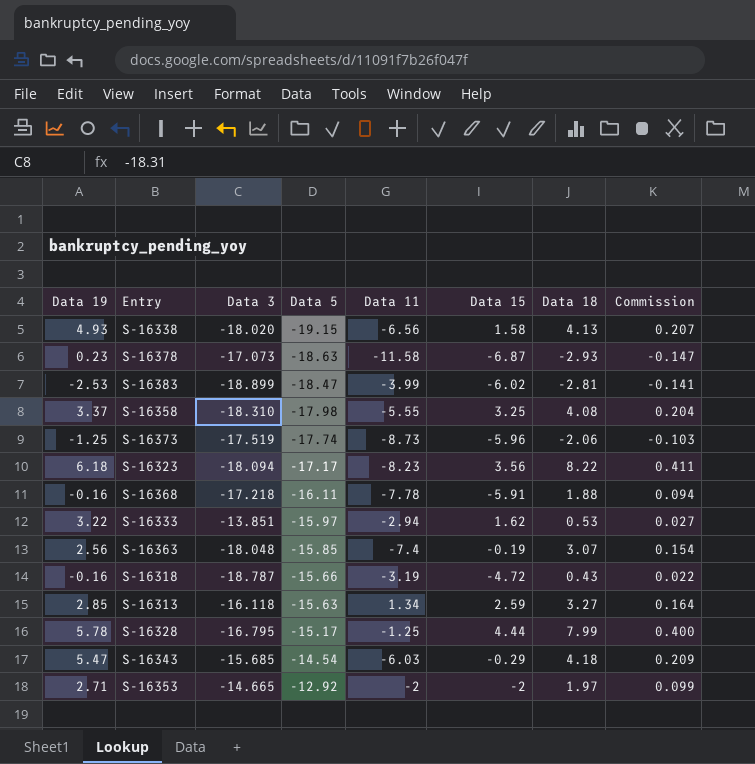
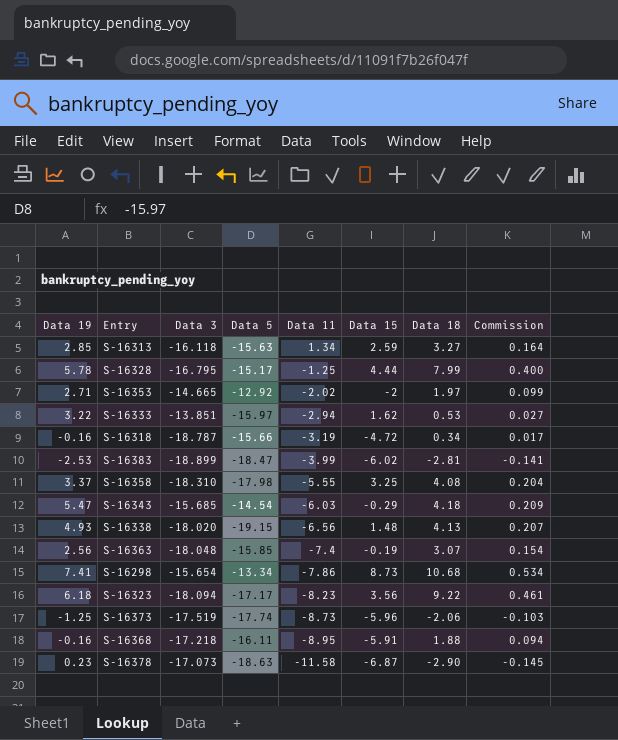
row order: Data 5 ascending -> Data 11 descending
S-16353 | Data 11: -2 -> -2.02
S-16318 | Data 18: 0.43 -> 0.34
S-16318 | Commission: 0.022 -> 0.017
S-16338 | Data 15: 1.58 -> 1.48
row S-16298: none -> 7.41 | -15.654 | -13.34 | -7.86 | 8.73 | 10.68 | 0.534
S-16323 | Data 18: 8.22 -> 9.22
S-16323 | Commission: 0.411 -> 0.461
S-16368 | Data 11: -7.78 -> -8.95
S-16378 | Data 18: -2.93 -> -2.90
S-16378 | Commission: -0.147 -> -0.145

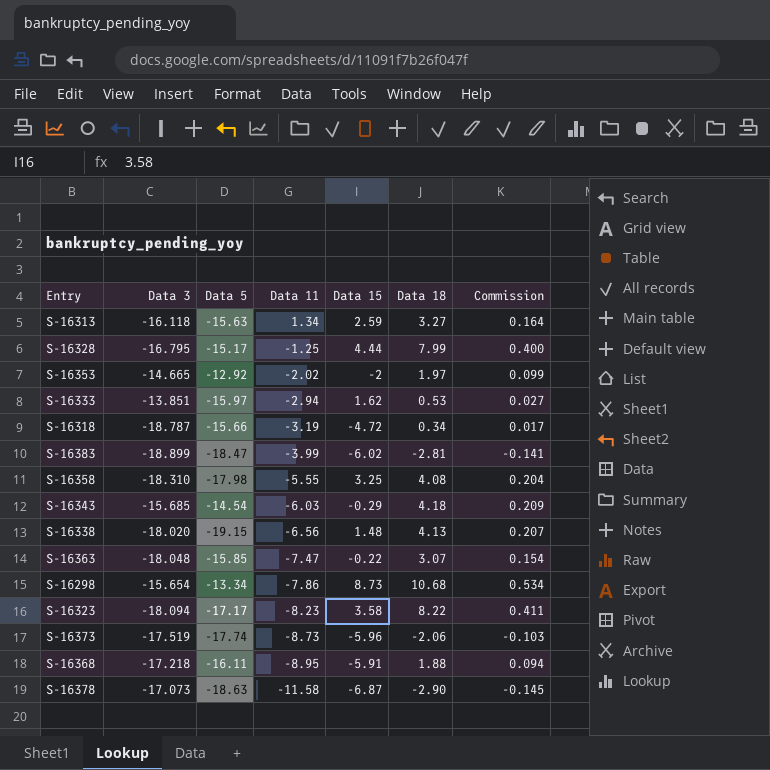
column Data 19 | position: 1 -> none
S-16363 | Data 11: -7.4 -> -7.47
S-16363 | Data 15: -0.19 -> -0.22
S-16323 | Data 15: 3.56 -> 3.58
S-16323 | Data 18: 9.22 -> 8.22
S-16323 | Commission: 0.461 -> 0.411

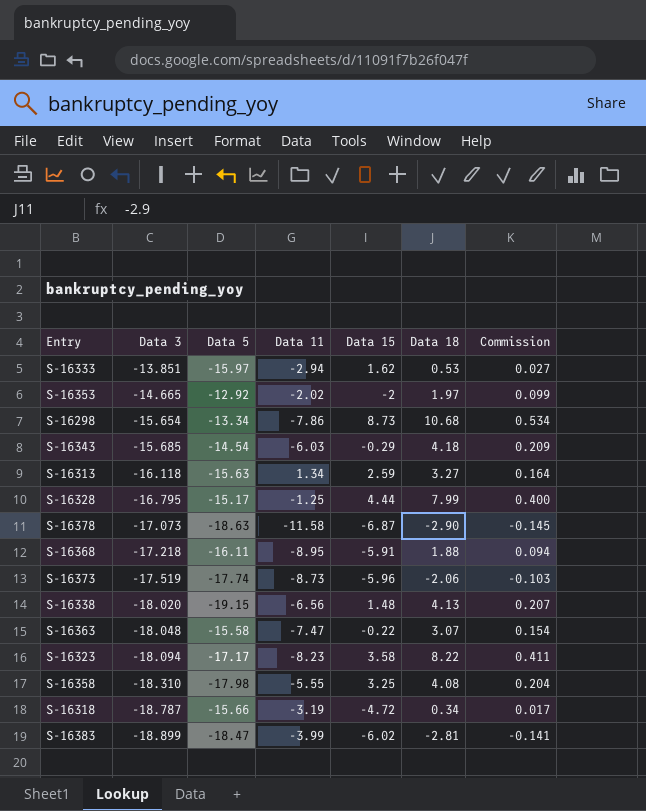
row order: Data 11 descending -> Data 3 descending
S-16363 | Data 5: -15.85 -> -15.58

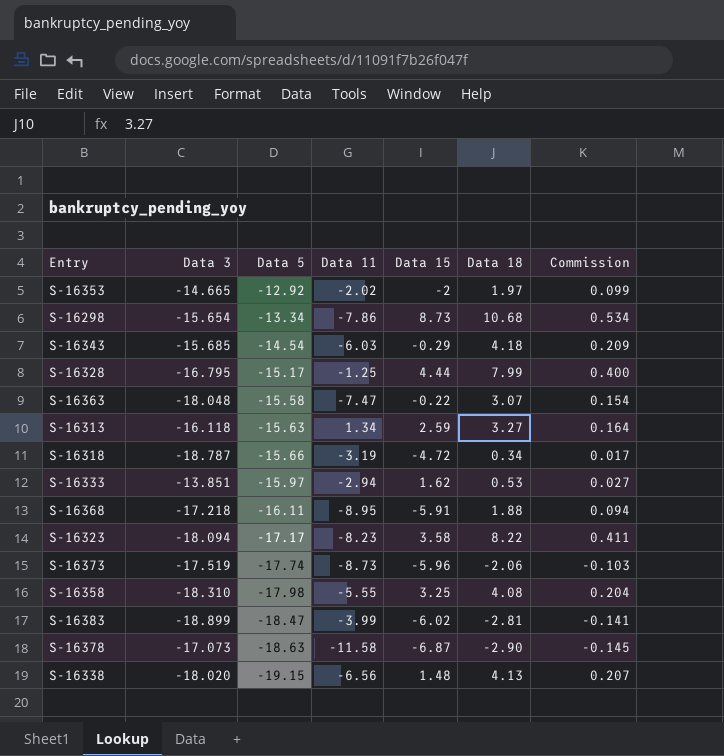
row order: Data 3 descending -> Data 5 descending

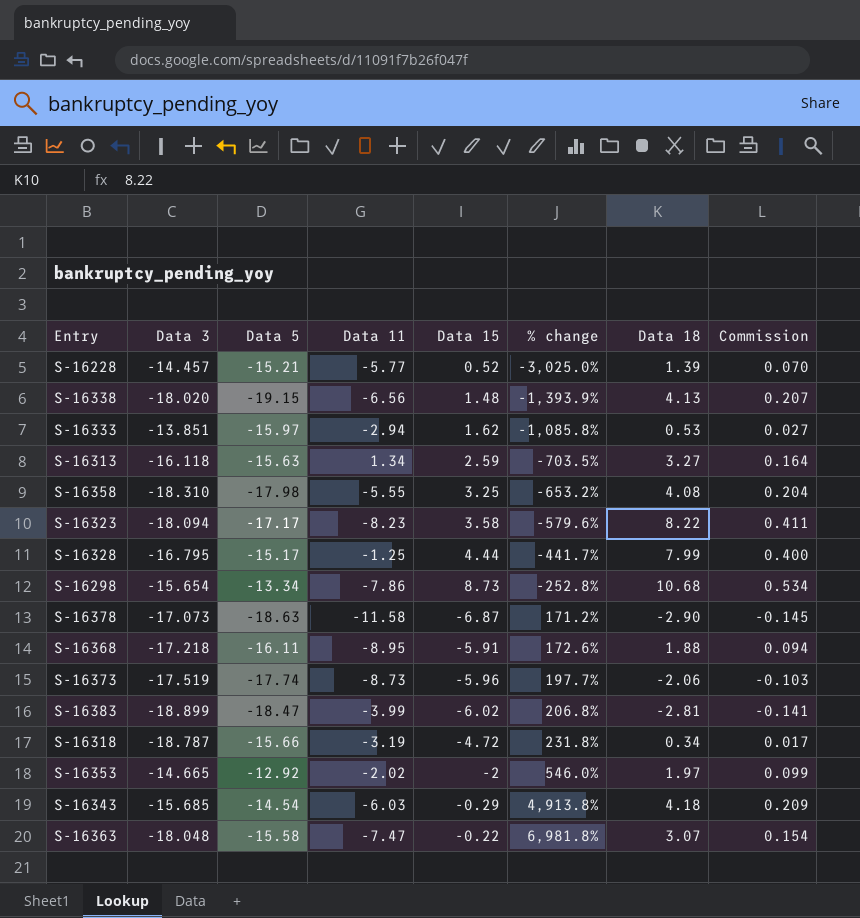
row order: Data 5 descending -> % change ascending
column % change | formula: none -> ([Data 5] - [Data 15]) / [Data 15]
row S-16228: none -> -14.457 | -15.21 | -5.77 | 0.52 | -3,025.0% | 1.39 | 0.070

